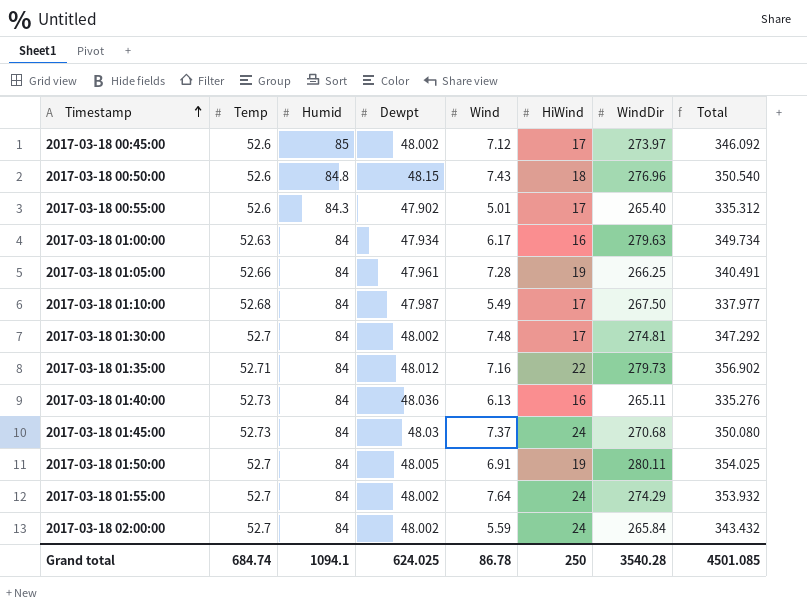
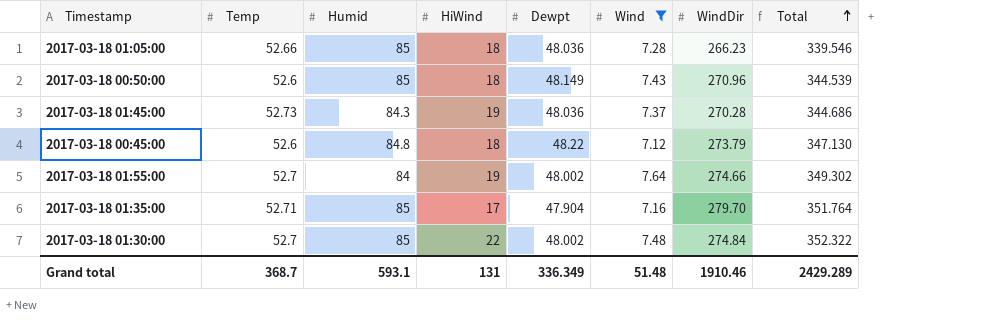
filter: none -> Wind >= 7.12
row order: Timestamp ascending -> Total ascending
column HiWind | position: 6 -> 4
2017-03-18 01:05:00 | Humid: 84 -> 85
2017-03-18 01:05:00 | HiWind: 19 -> 18
2017-03-18 01:05:00 | Dewpt: 47.961 -> 48.036
2017-03-18 01:05:00 | WindDir: 266.25 -> 266.23
2017-03-18 01:05:00 | Total: 340.491 -> 339.546
2017-03-18 00:50:00 | Humid: 84.8 -> 85
2017-03-18 00:50:00 | Dewpt: 48.15 -> 48.149
2017-03-18 00:50:00 | WindDir: 276.96 -> 270.96
2017-03-18 00:50:00 | Total: 350.540 -> 344.539
2017-03-18 01:45:00 | Humid: 84 -> 84.3
2017-03-18 01:45:00 | HiWind: 24 -> 19
2017-03-18 01:45:00 | Dewpt: 48.03 -> 48.036
2017-03-18 01:45:00 | WindDir: 270.68 -> 270.28
2017-03-18 01:45:00 | Total: 350.080 -> 344.686
2017-03-18 00:45:00 | Humid: 85 -> 84.8
2017-03-18 00:45:00 | HiWind: 17 -> 18
2017-03-18 00:45:00 | Dewpt: 48.002 -> 48.22
2017-03-18 00:45:00 | WindDir: 273.97 -> 273.79
2017-03-18 00:45:00 | Total: 346.092 -> 347.130
2017-03-18 01:55:00 | HiWind: 24 -> 19
2017-03-18 01:55:00 | WindDir: 274.29 -> 274.66
2017-03-18 01:55:00 | Total: 353.932 -> 349.302
2017-03-18 01:35:00 | Humid: 84 -> 85
2017-03-18 01:35:00 | HiWind: 22 -> 17
2017-03-18 01:35:00 | Dewpt: 48.012 -> 47.904
2017-03-18 01:35:00 | WindDir: 279.73 -> 279.70
2017-03-18 01:35:00 | Total: 356.902 -> 351.764
2017-03-18 01:30:00 | Humid: 84 -> 85
2017-03-18 01:30:00 | HiWind: 17 -> 22
2017-03-18 01:30:00 | WindDir: 274.81 -> 274.84
2017-03-18 01:30:00 | Total: 347.292 -> 352.322
Grand total | Temp: 684.74 -> 368.7
Grand total | Humid: 1094.1 -> 593.1
Grand total | HiWind: 250 -> 131
Grand total | Dewpt: 624.025 -> 336.349
Grand total | Wind: 86.78 -> 51.48
Grand total | WindDir: 3540.28 -> 1910.46
Grand total | Total: 4501.085 -> 2429.289

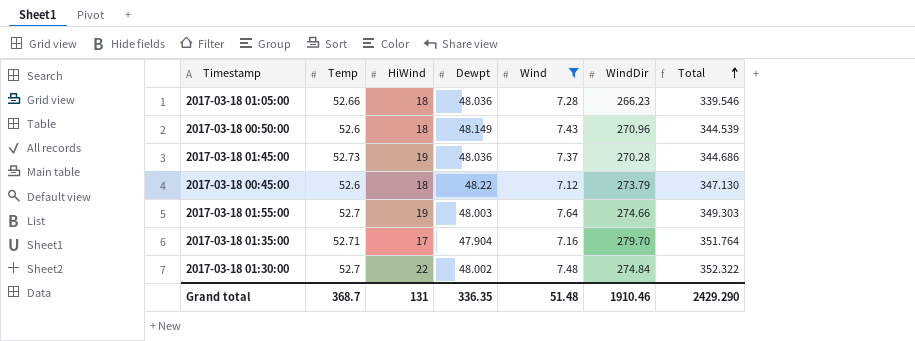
column Humid | position: 3 -> none
2017-03-18 01:55:00 | Dewpt: 48.002 -> 48.003
2017-03-18 01:55:00 | Total: 349.302 -> 349.303
Grand total | Dewpt: 336.349 -> 336.35
Grand total | Total: 2429.289 -> 2429.290

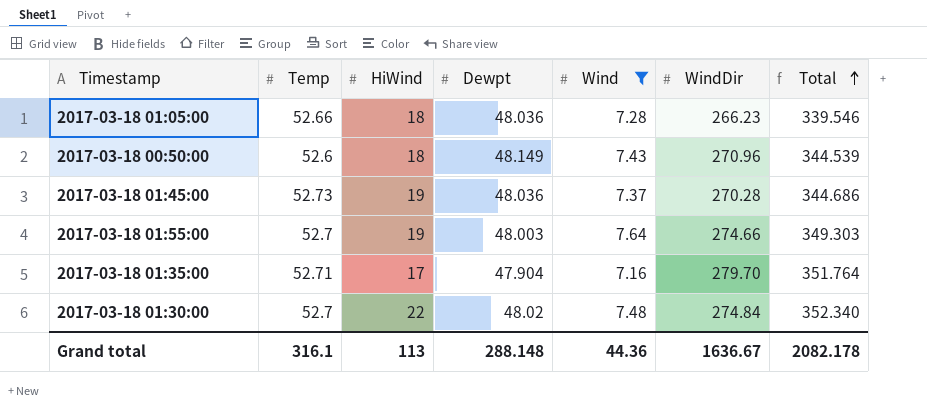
row 2017-03-18 00:45:00: 52.6 | 18 | 48.22 | 7.12 | 273.79 | 347.130 -> none
2017-03-18 01:30:00 | Dewpt: 48.002 -> 48.02
2017-03-18 01:30:00 | Total: 352.322 -> 352.340
Grand total | Temp: 368.7 -> 316.1
Grand total | HiWind: 131 -> 113
Grand total | Dewpt: 336.35 -> 288.148
Grand total | Wind: 51.48 -> 44.36
Grand total | WindDir: 1910.46 -> 1636.67
Grand total | Total: 2429.290 -> 2082.178

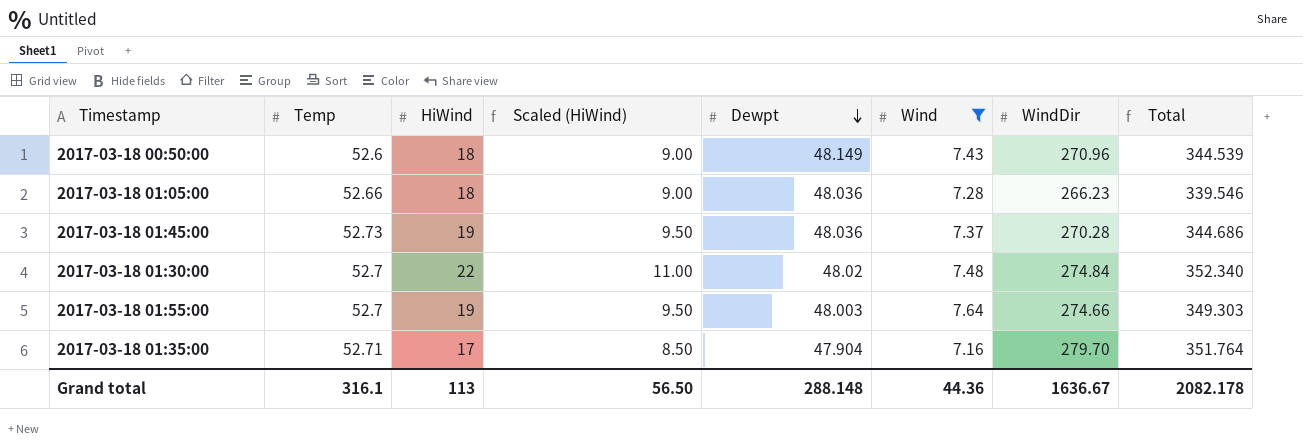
row order: Total ascending -> Dewpt descending
column Scaled (HiWind) | formula: none -> [HiWind] * 0.5

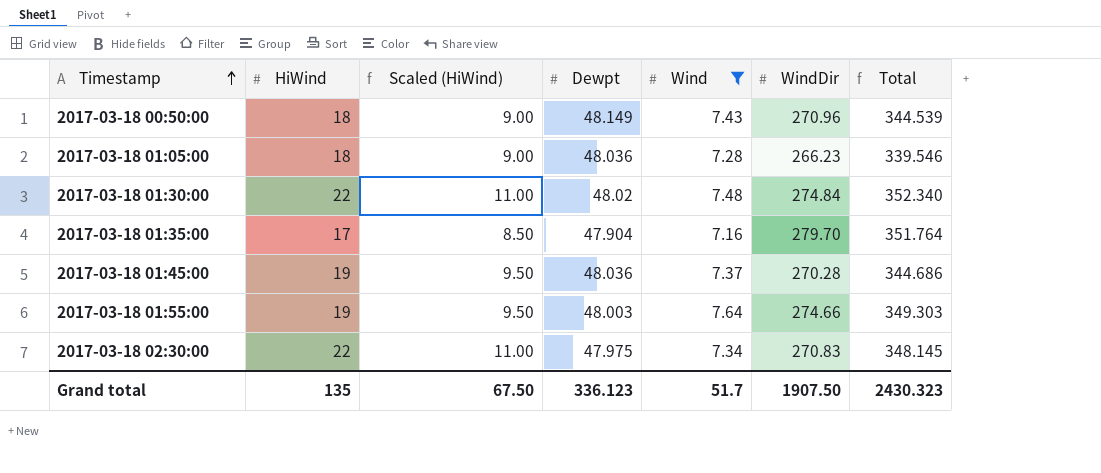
row order: Dewpt descending -> Timestamp ascending
column Temp | position: 2 -> none
row 2017-03-18 02:30:00: none -> 22 | 11.00 | 47.975 | 7.34 | 270.83 | 348.145
Grand total | HiWind: 113 -> 135
Grand total | Scaled (HiWind): 56.50 -> 67.50
Grand total | Dewpt: 288.148 -> 336.123
Grand total | Wind: 44.36 -> 51.7
Grand total | WindDir: 1636.67 -> 1907.50
Grand total | Total: 2082.178 -> 2430.323

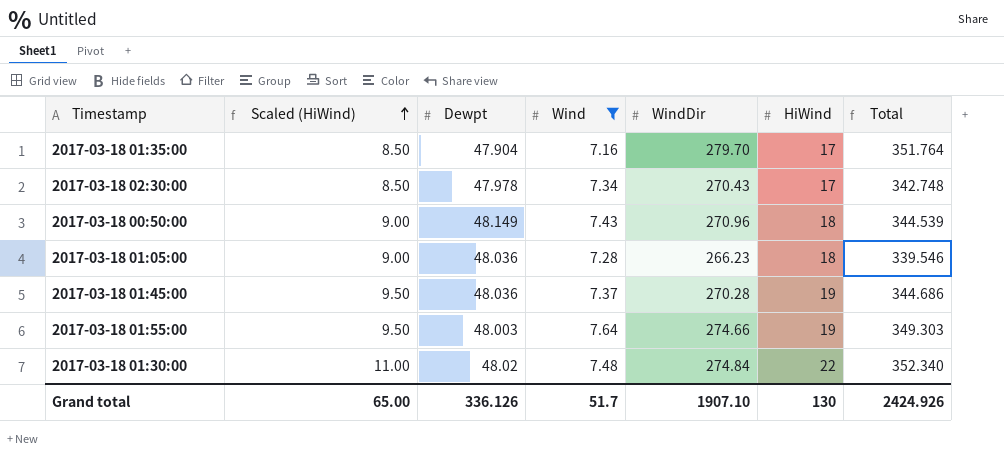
row order: Timestamp ascending -> Scaled (HiWind) ascending
column HiWind | position: 2 -> 6
2017-03-18 02:30:00 | Scaled (HiWind): 11.00 -> 8.50
2017-03-18 02:30:00 | Dewpt: 47.975 -> 47.978
2017-03-18 02:30:00 | WindDir: 270.83 -> 270.43
2017-03-18 02:30:00 | HiWind: 22 -> 17
2017-03-18 02:30:00 | Total: 348.145 -> 342.748
Grand total | Scaled (HiWind): 67.50 -> 65.00
Grand total | Dewpt: 336.123 -> 336.126
Grand total | WindDir: 1907.50 -> 1907.10
Grand total | HiWind: 135 -> 130
Grand total | Total: 2430.323 -> 2424.926

